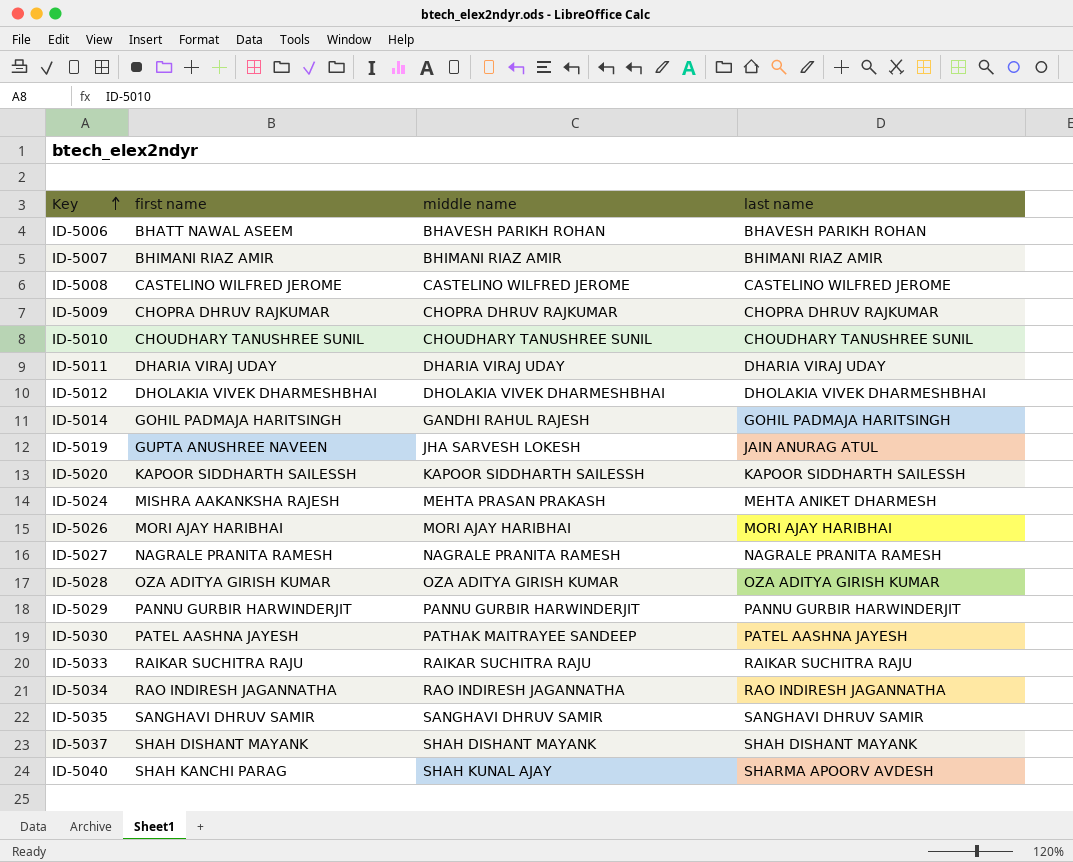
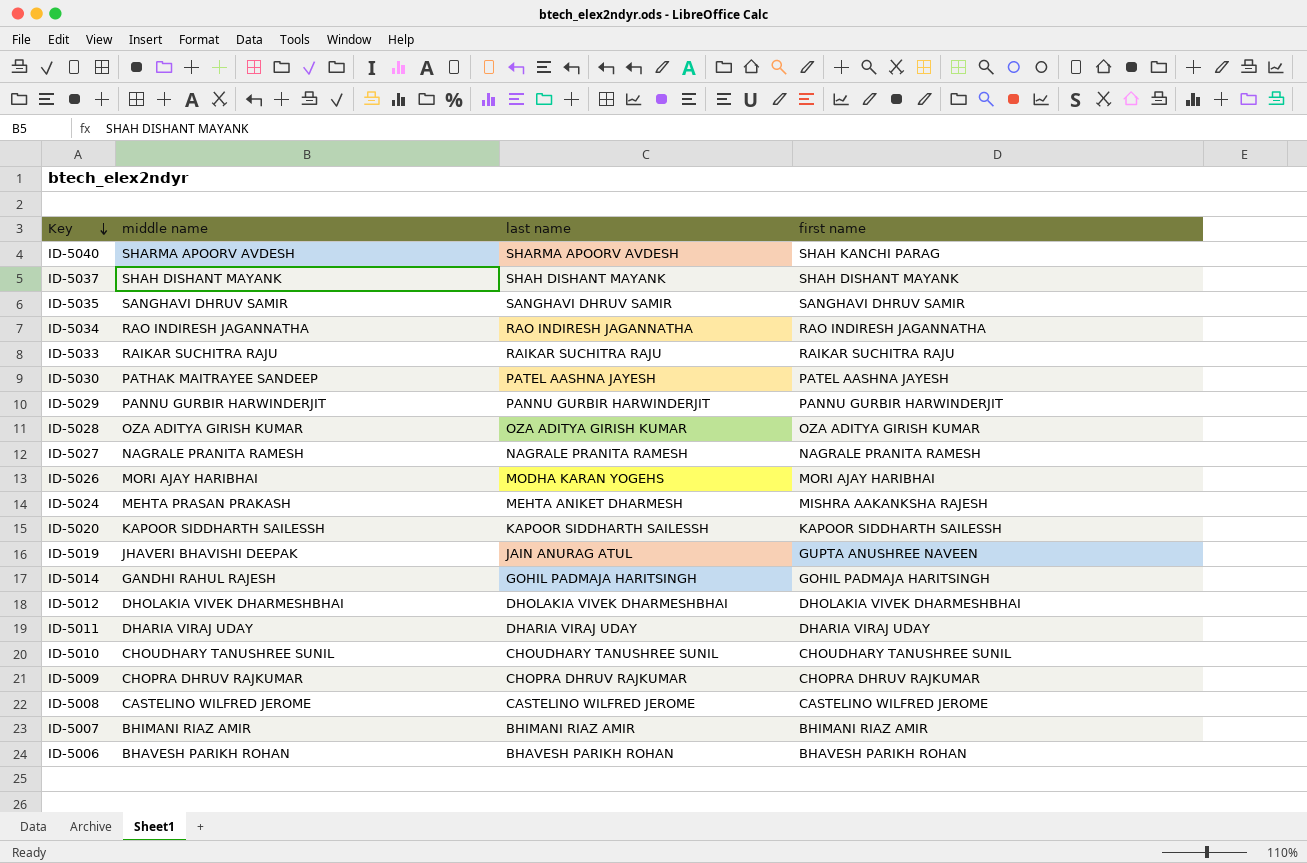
row order: Key ascending -> Key descending
column first name | position: 2 -> 4
ID-5040 | middle name: SHAH KUNAL AJAY -> SHARMA APOORV AVDESH
ID-5026 | last name: MORI AJAY HARIBHAI -> MODHA KARAN YOGEHS
ID-5019 | middle name: JHA SARVESH LOKESH -> JHAVERI BHAVISHI DEEPAK
ID-5006 | first name: BHATT NAWAL ASEEM -> BHAVESH PARIKH ROHAN

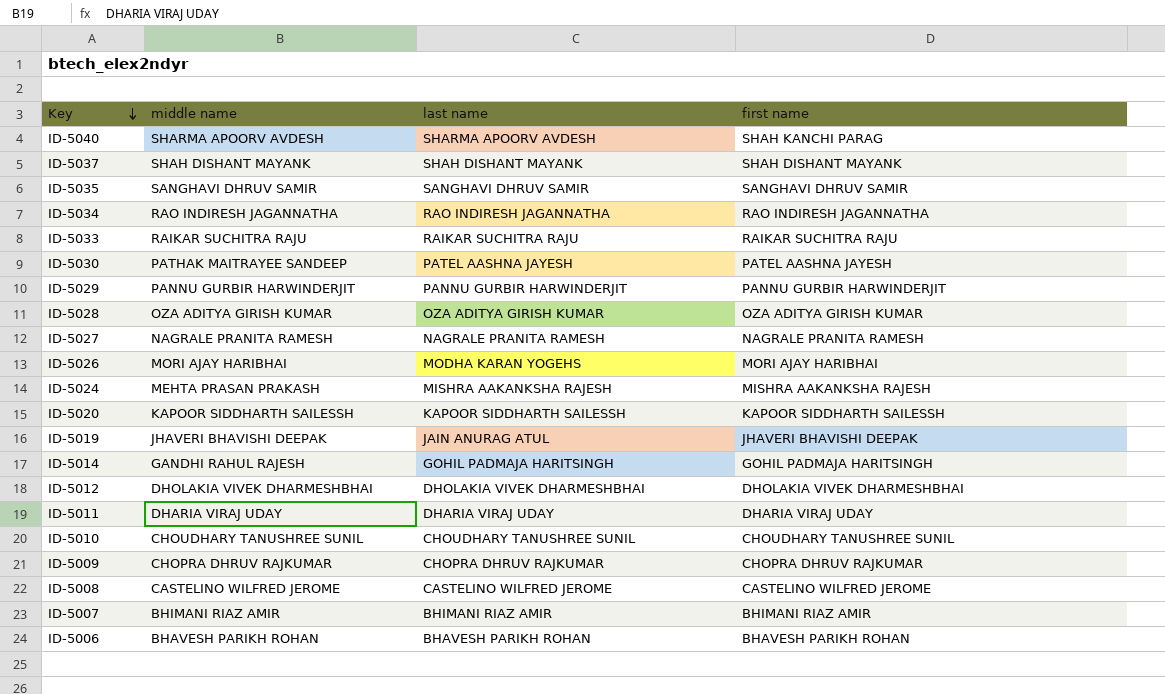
ID-5024 | last name: MEHTA ANIKET DHARMESH -> MISHRA AAKANKSHA RAJESH
ID-5019 | first name: GUPTA ANUSHREE NAVEEN -> JHAVERI BHAVISHI DEEPAK

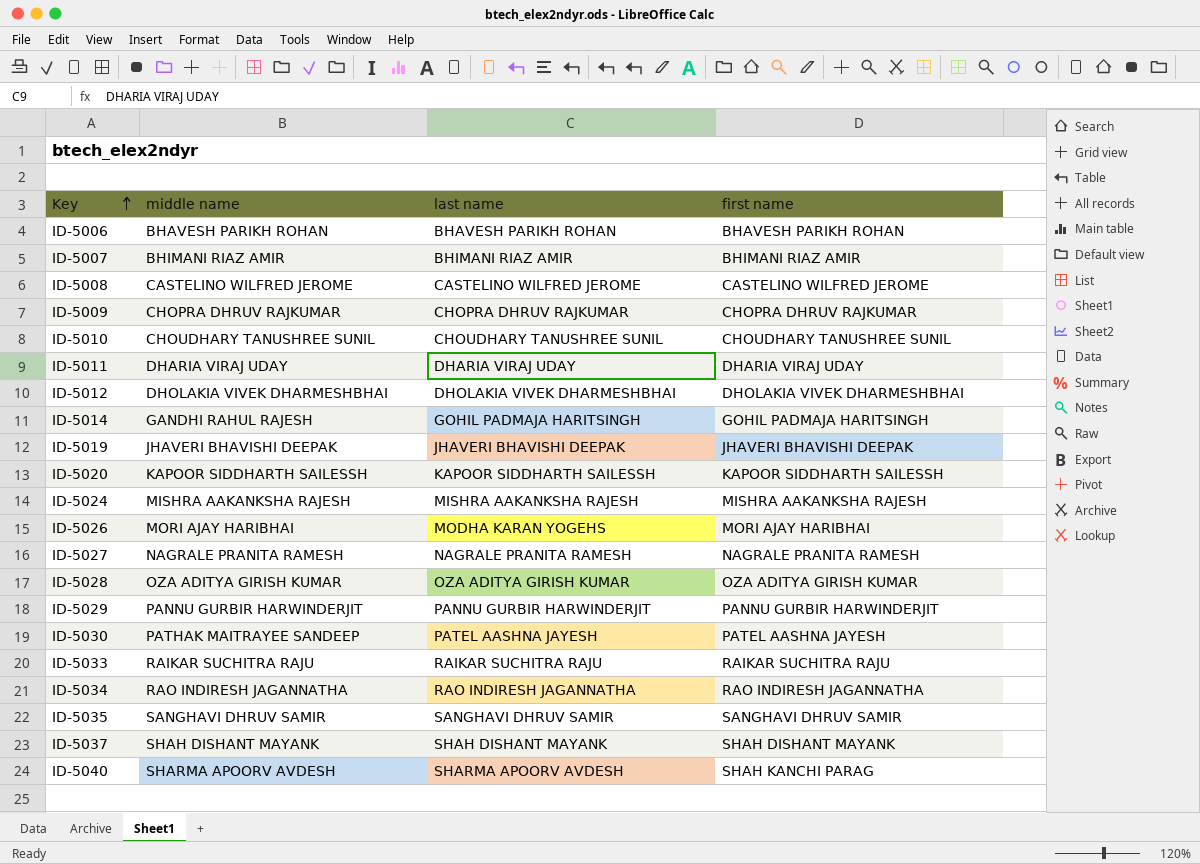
row order: Key descending -> Key ascending
ID-5019 | last name: JAIN ANURAG ATUL -> JHAVERI BHAVISHI DEEPAK
ID-5024 | middle name: MEHTA PRASAN PRAKASH -> MISHRA AAKANKSHA RAJESH

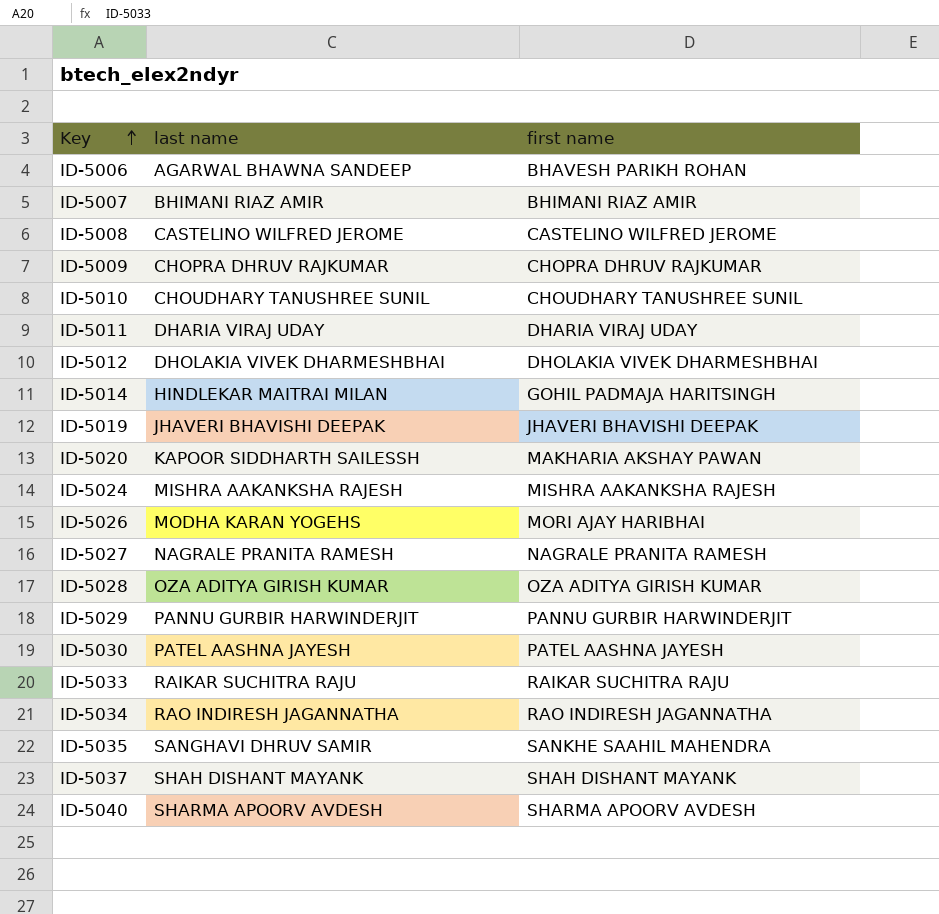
column middle name | position: 2 -> none
ID-5006 | last name: BHAVESH PARIKH ROHAN -> AGARWAL BHAWNA SANDEEP
ID-5014 | last name: GOHIL PADMAJA HARITSINGH -> HINDLEKAR MAITRAI MILAN
ID-5020 | first name: KAPOOR SIDDHARTH SAILESSH -> MAKHARIA AKSHAY PAWAN
ID-5035 | first name: SANGHAVI DHRUV SAMIR -> SANKHE SAAHIL MAHENDRA
ID-5040 | first name: SHAH KANCHI PARAG -> SHARMA APOORV AVDESH

